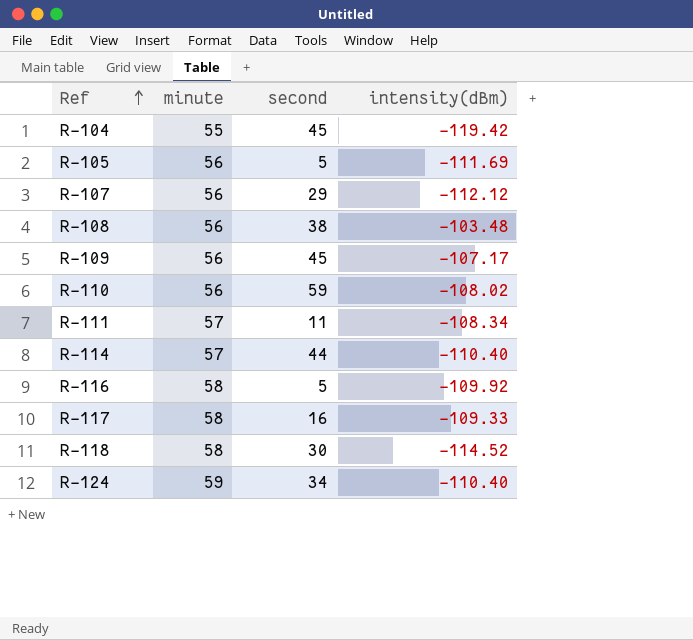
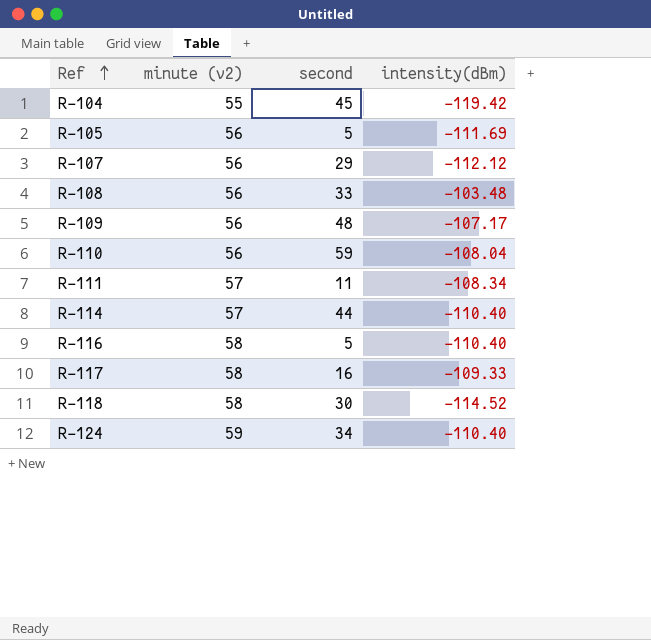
column name: minute -> minute (v2)
R-108 | second: 38 -> 33
R-109 | second: 45 -> 48
R-110 | intensity(dBm): -108.02 -> -108.04
R-116 | intensity(dBm): -109.92 -> -110.40

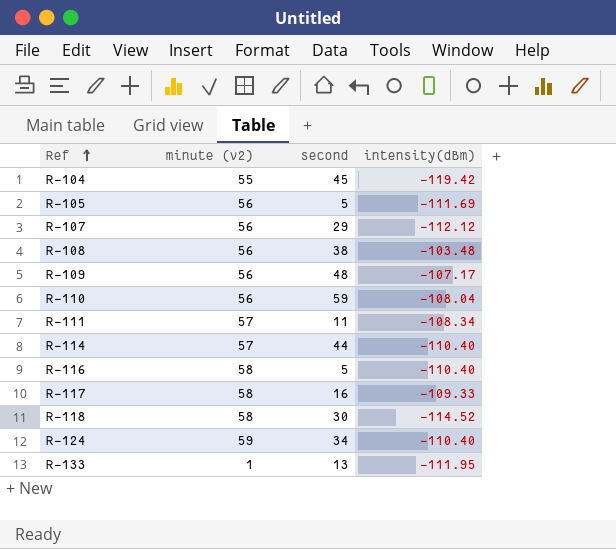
R-108 | second: 33 -> 38
row R-133: none -> 1 | 13 | -111.95

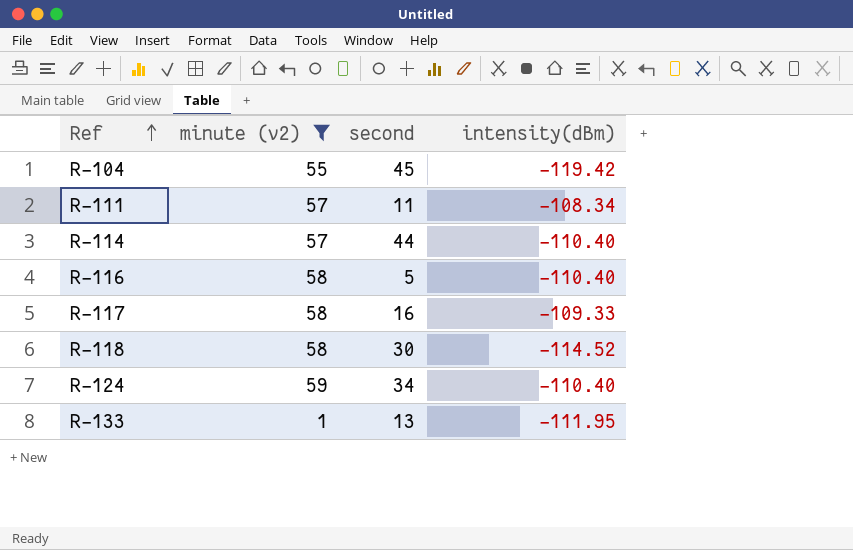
filter: none -> minute (v2) != 56

